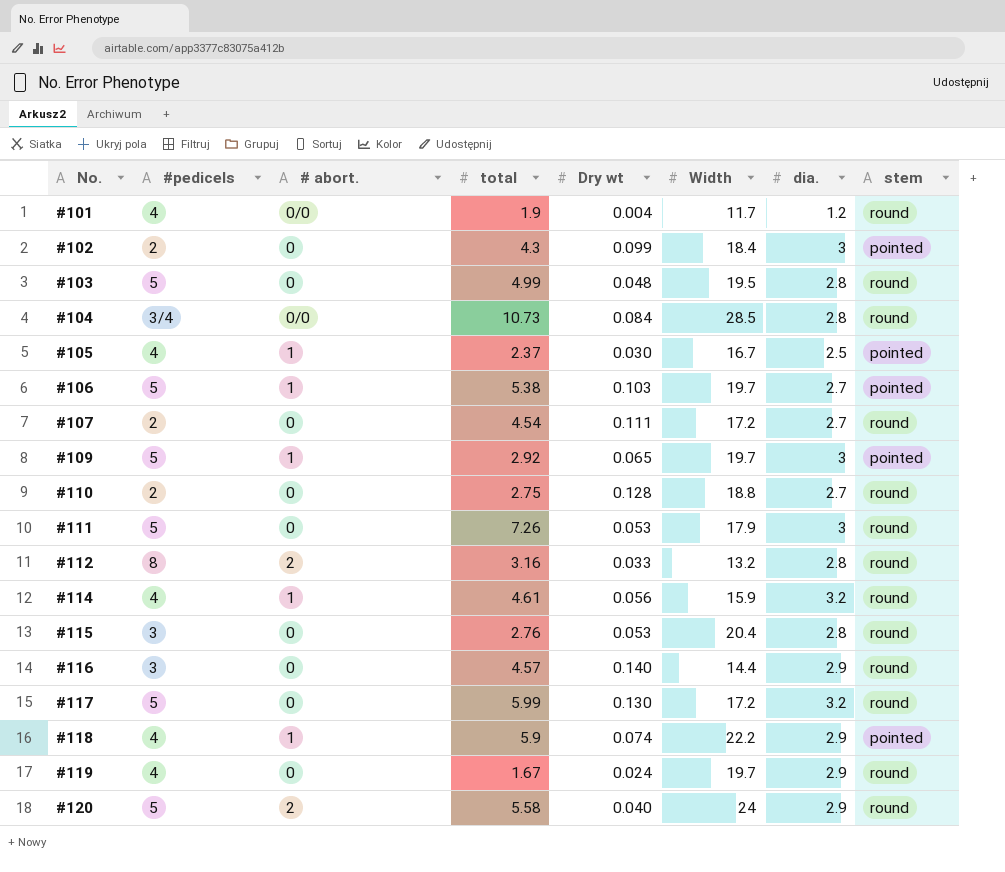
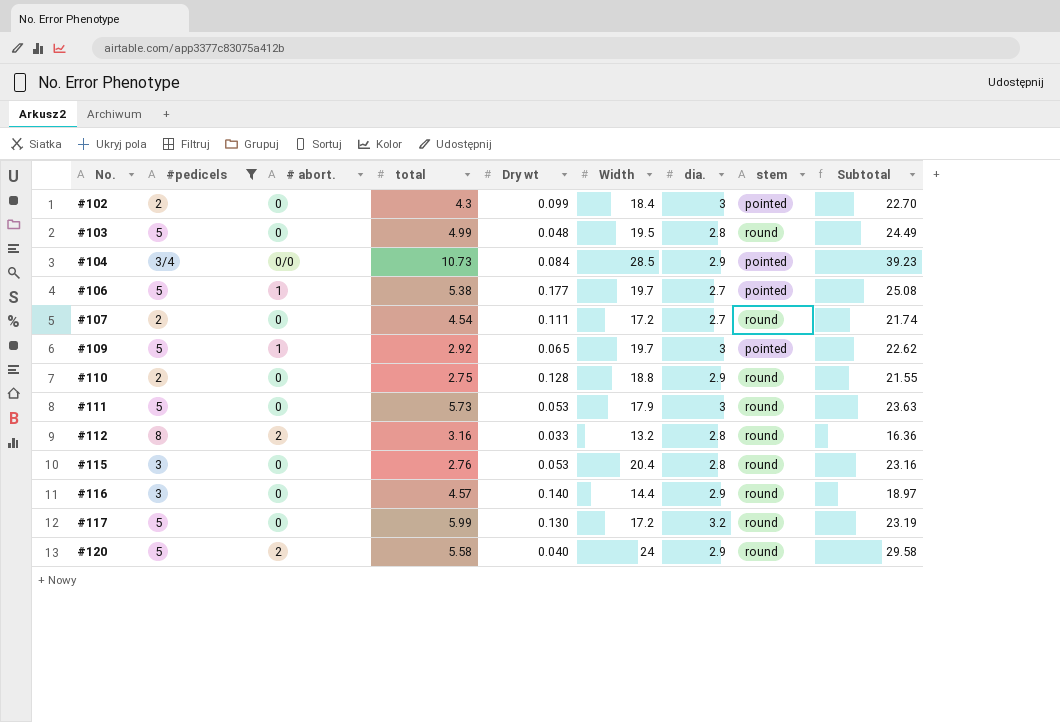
filter: none -> #pedicels != 4
column Subtotal | formula: none -> [total] + [Width]
#104 | dia.: 2.8 -> 2.9
#104 | stem: round -> pointed
#106 | Dry wt: 0.103 -> 0.177
#110 | dia.: 2.7 -> 2.9
#111 | total: 7.26 -> 5.73

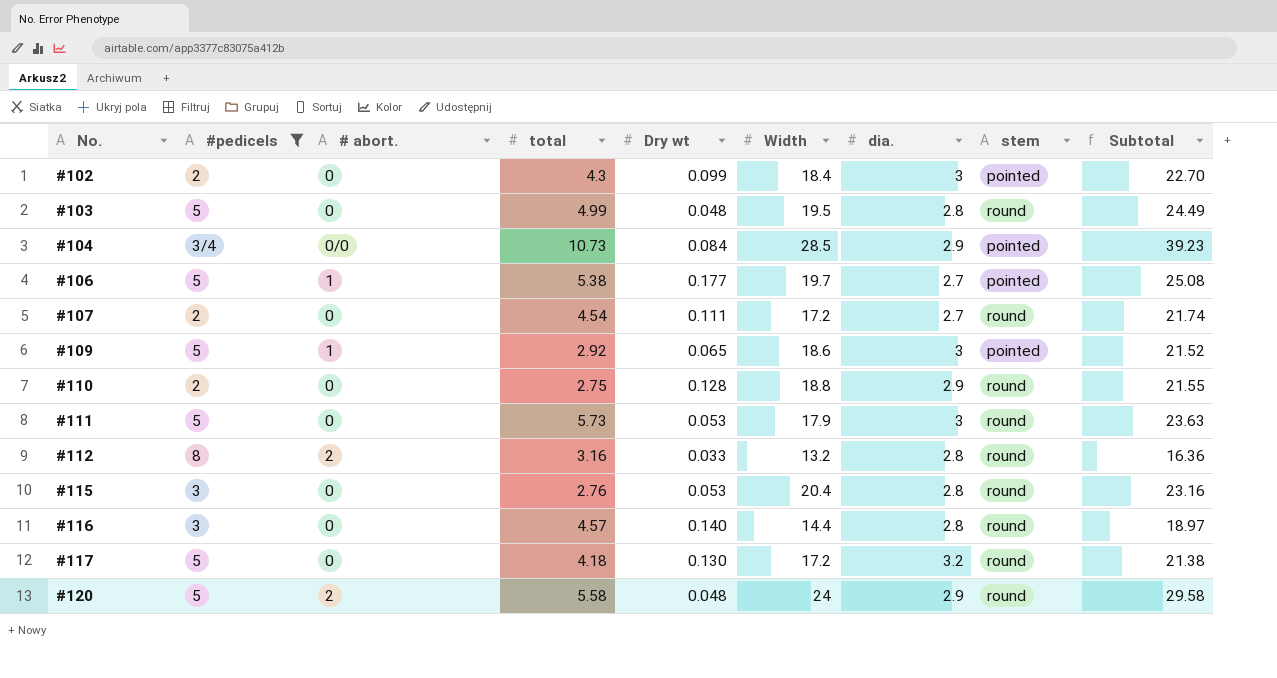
#109 | Width: 19.7 -> 18.6
#109 | Subtotal: 22.62 -> 21.52
#116 | dia.: 2.9 -> 2.8
#117 | total: 5.99 -> 4.18
#117 | Subtotal: 23.19 -> 21.38
#120 | Dry wt: 0.040 -> 0.048

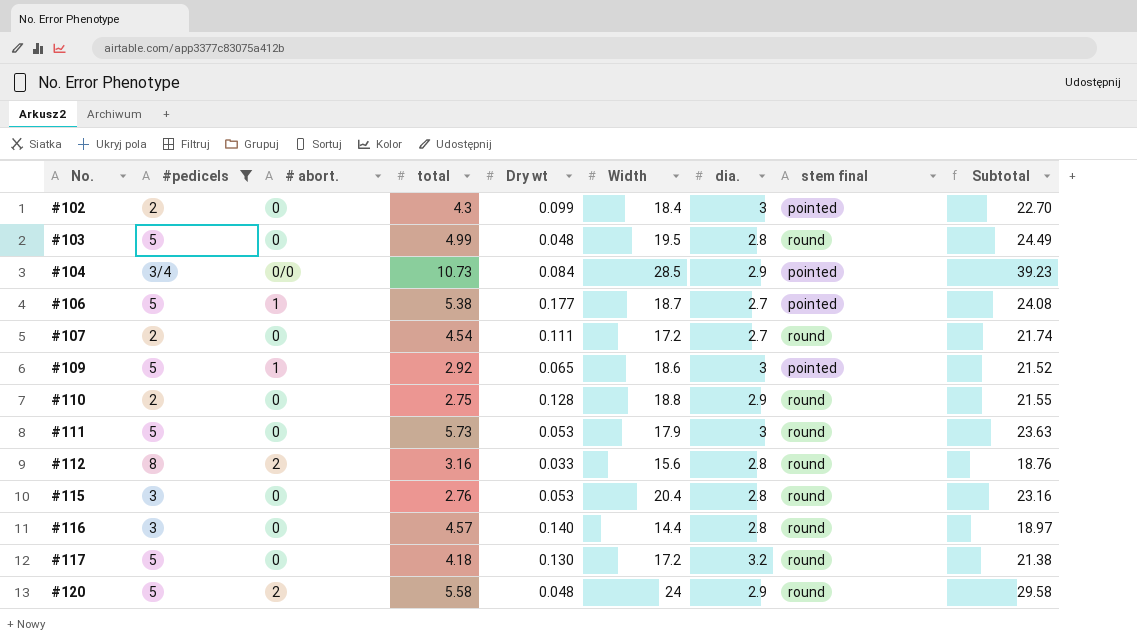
column name: stem -> stem final
#106 | Width: 19.7 -> 18.7
#106 | Subtotal: 25.08 -> 24.08
#112 | Width: 13.2 -> 15.6
#112 | Subtotal: 16.36 -> 18.76

